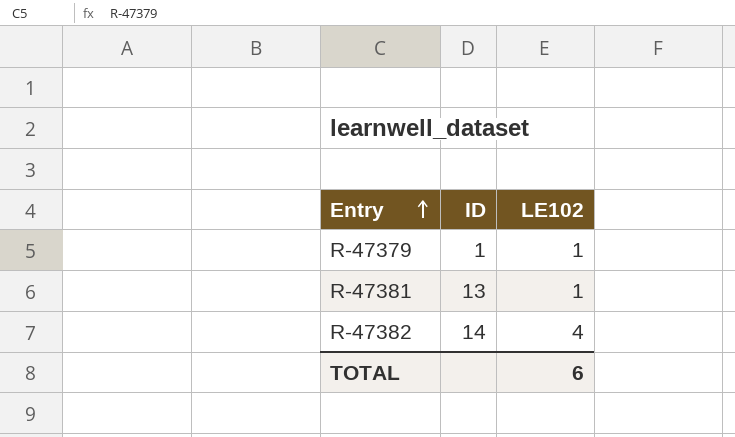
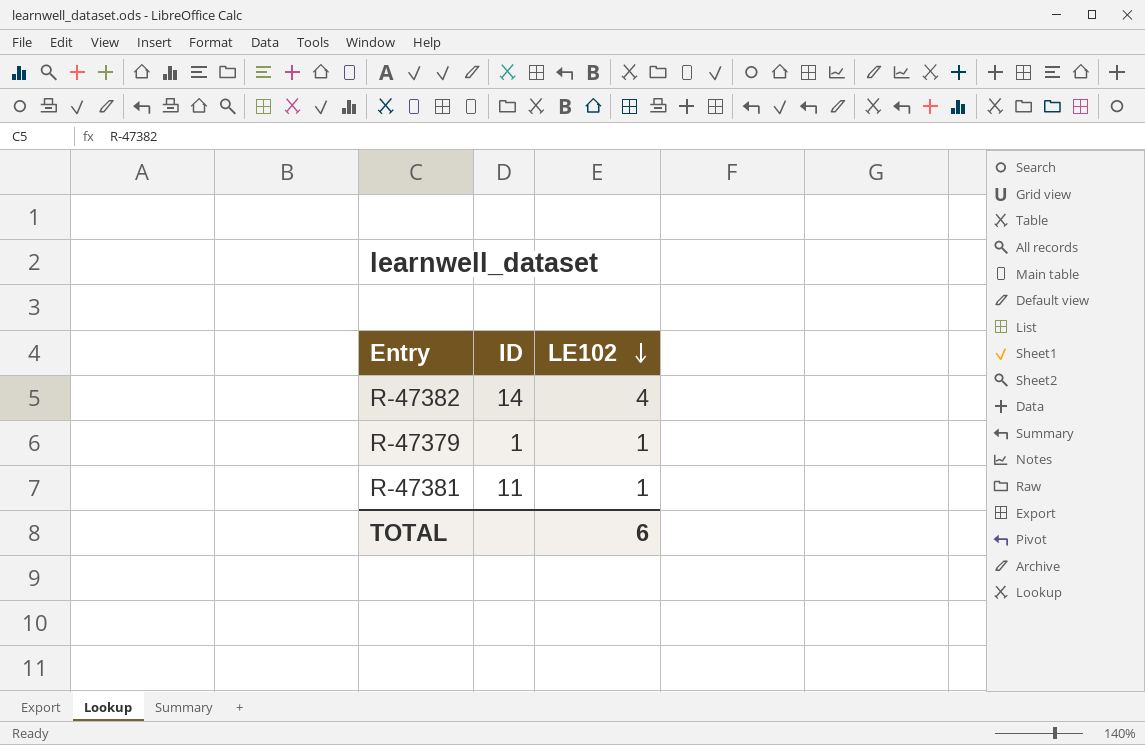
row order: Entry ascending -> LE102 descending
R-47381 | ID: 13 -> 11

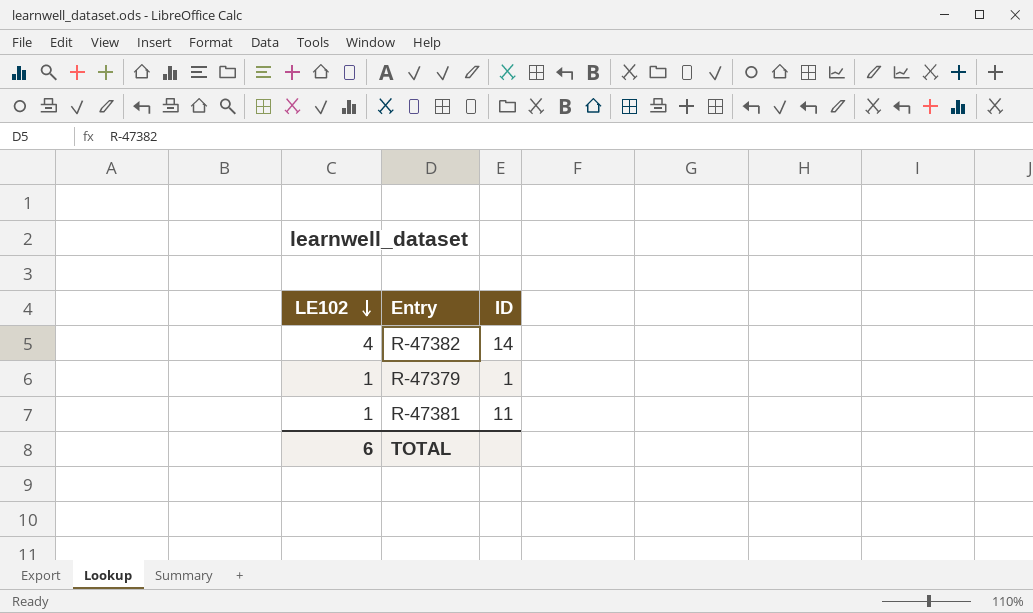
column LE102 | position: 3 -> 1

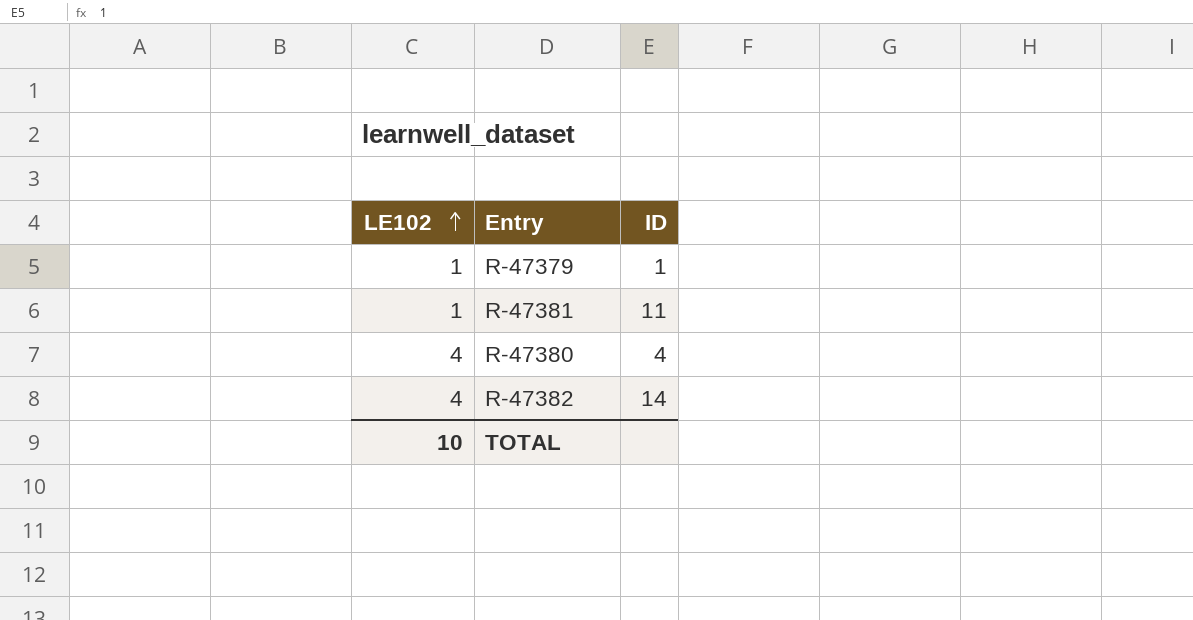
row order: LE102 descending -> LE102 ascending
row R-47380: none -> 4 | 4
TOTAL | LE102: 6 -> 10

